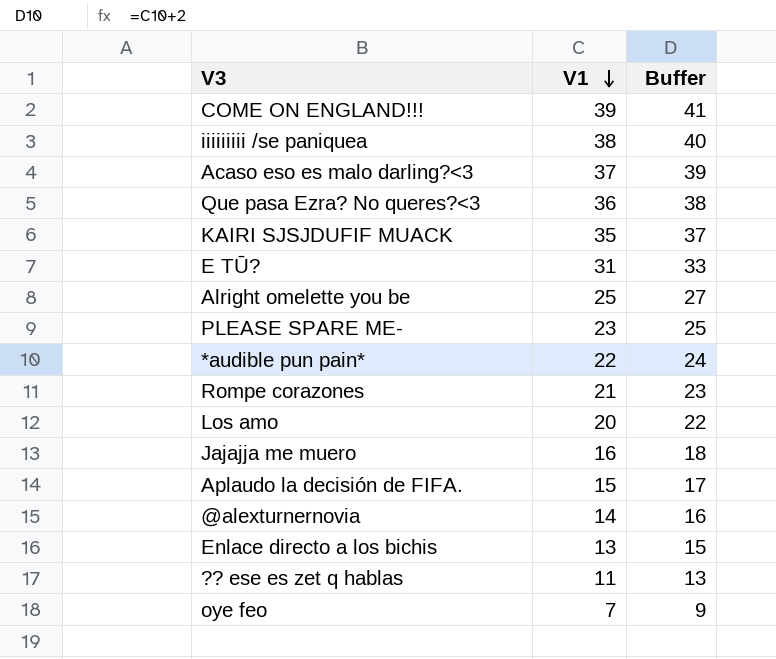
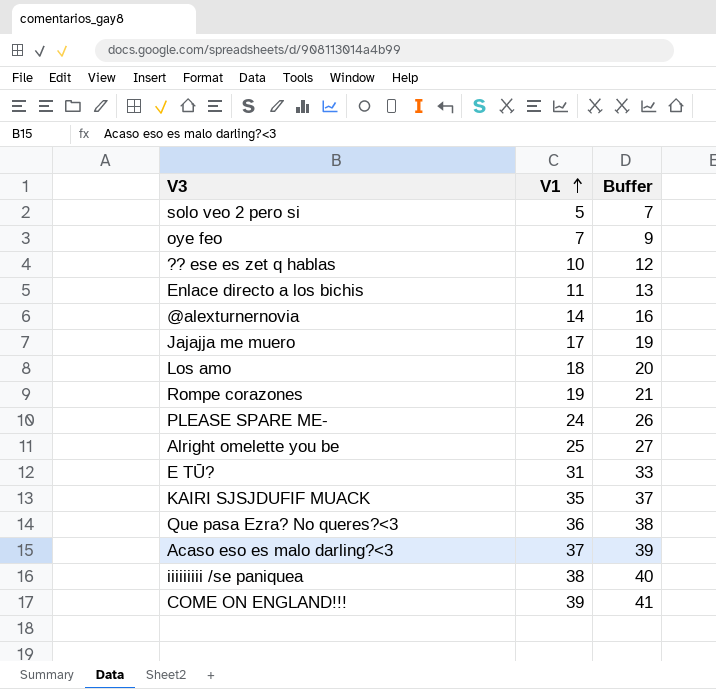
row order: V1 descending -> V1 ascending
row *audible pun pain*: 22 | 24 -> none
row Aplaudo la decisión de FIFA.: 15 | 17 -> none
row solo veo 2 pero si: none -> 5 | 7
?? ese es zet q hablas | V1: 11 -> 10
?? ese es zet q hablas | Buffer: 13 -> 12
Enlace directo a los bichis | V1: 13 -> 11
Enlace directo a los bichis | Buffer: 15 -> 13
Jajajja me muero | V1: 16 -> 17
Jajajja me muero | Buffer: 18 -> 19
Los amo | V1: 20 -> 18
Los amo | Buffer: 22 -> 20
Rompe corazones | V1: 21 -> 19
Rompe corazones | Buffer: 23 -> 21
PLEASE SPARE ME- | V1: 23 -> 24
PLEASE SPARE ME- | Buffer: 25 -> 26

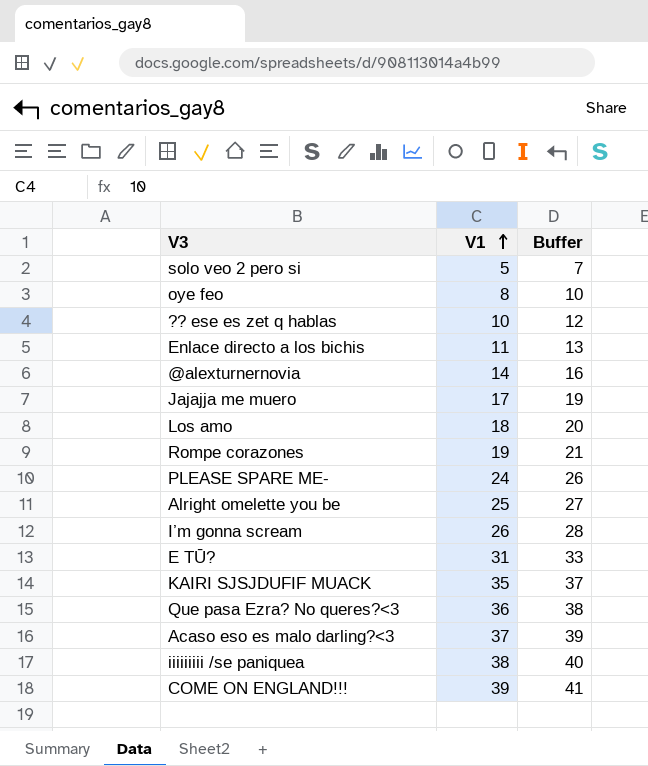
oye feo | V1: 7 -> 8
oye feo | Buffer: 9 -> 10
row I’m gonna scream: none -> 26 | 28

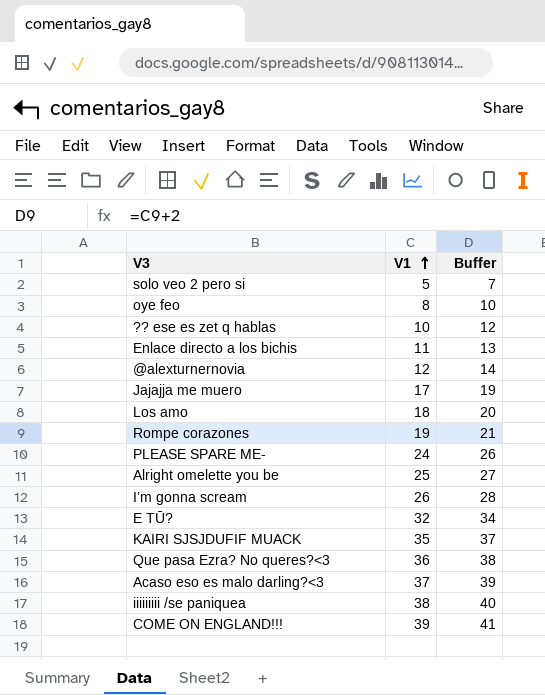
@alexturnernovia | V1: 14 -> 12
@alexturnernovia | Buffer: 16 -> 14
E TŪ? | V1: 31 -> 32
E TŪ? | Buffer: 33 -> 34

